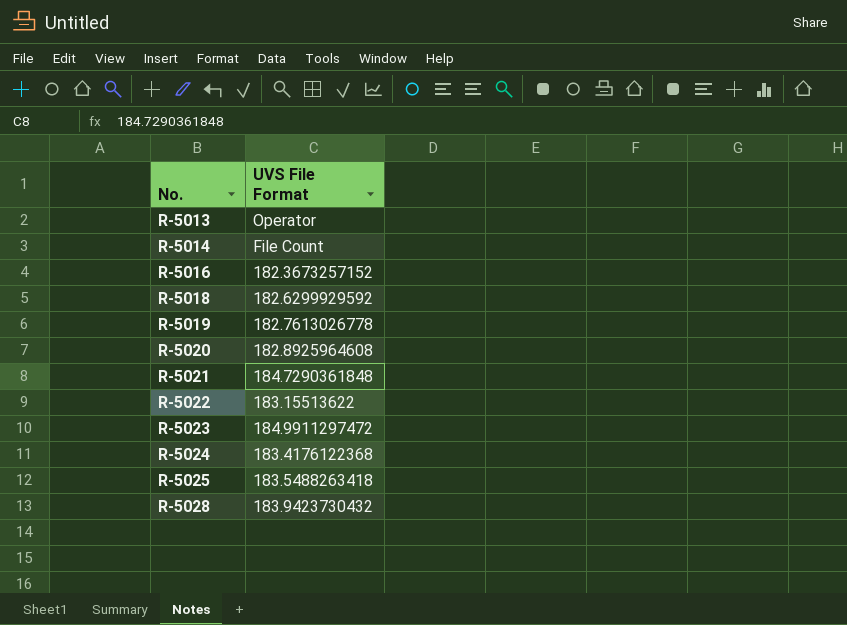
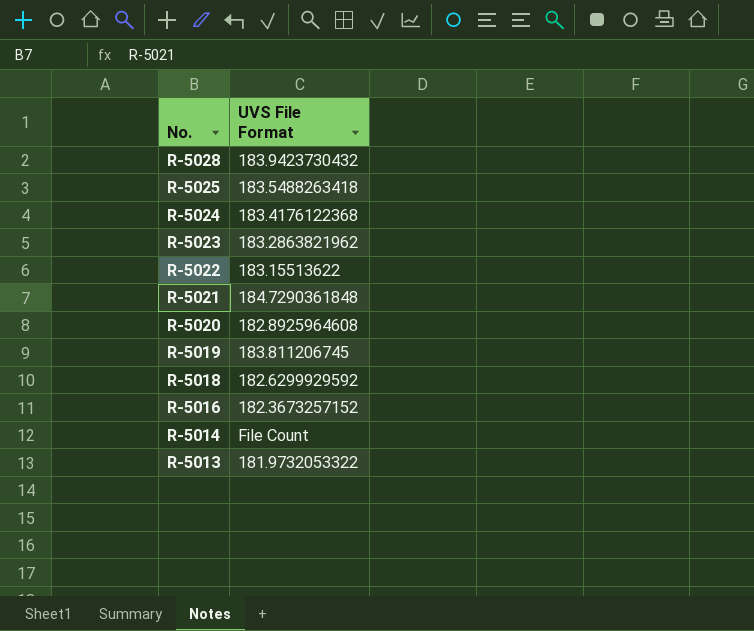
row order: No. ascending -> No. descending
R-5023 | UVS File Format: 184.9911297472 -> 183.2863821962
R-5019 | UVS File Format: 182.7613026778 -> 183.811206745
R-5013 | UVS File Format: Operator -> 181.9732053322

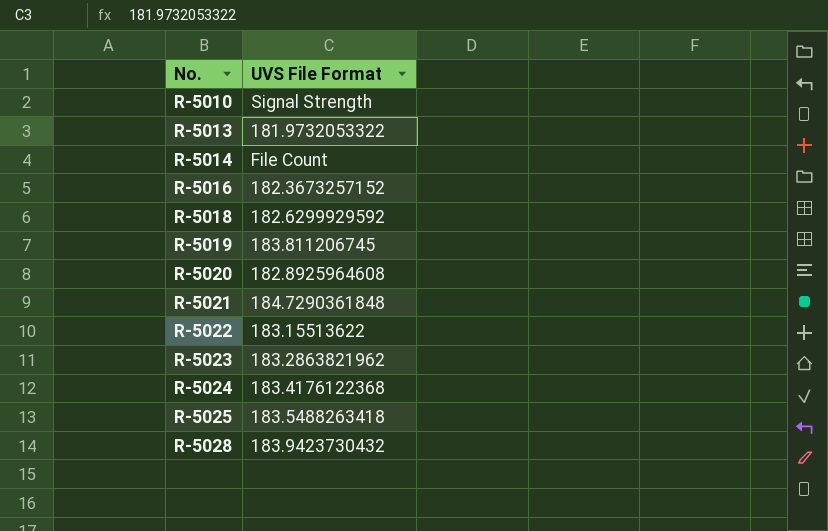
row order: No. descending -> No. ascending
row R-5010: none -> Signal Strength

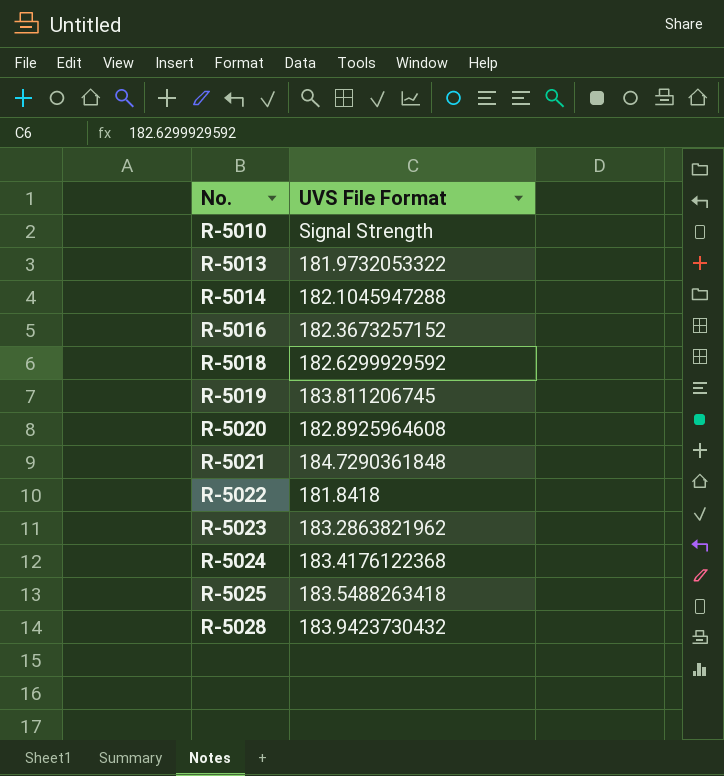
R-5014 | UVS File Format: File Count -> 182.1045947288
R-5022 | UVS File Format: 183.15513622 -> 181.8418

